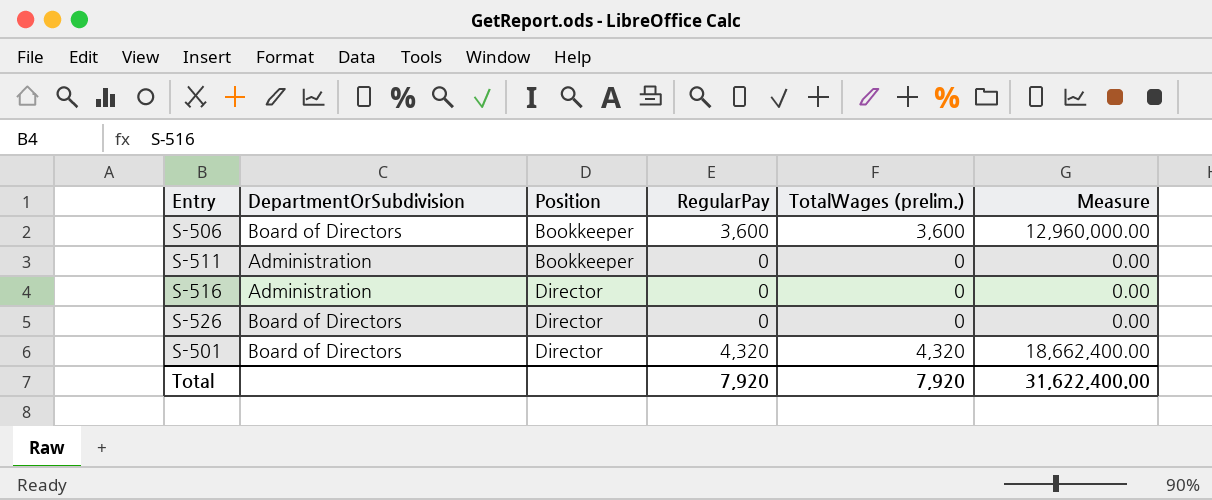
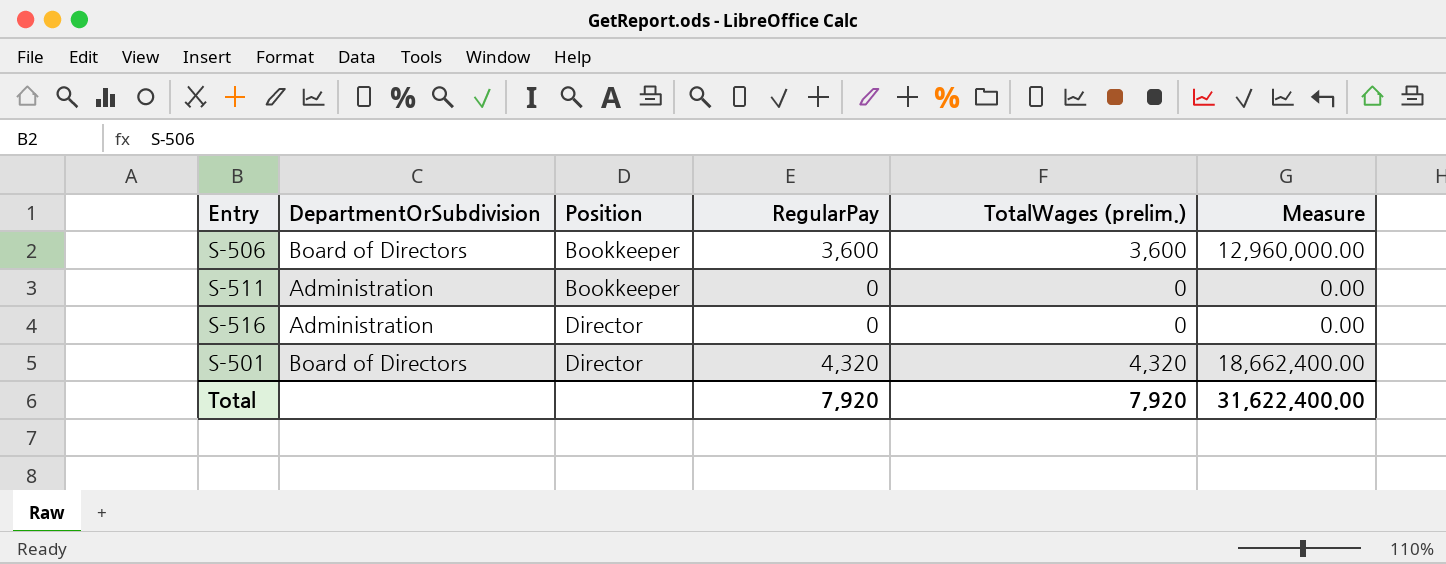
row S-526: Board of Directors | Director | 0 | 0 | 0.00 -> none

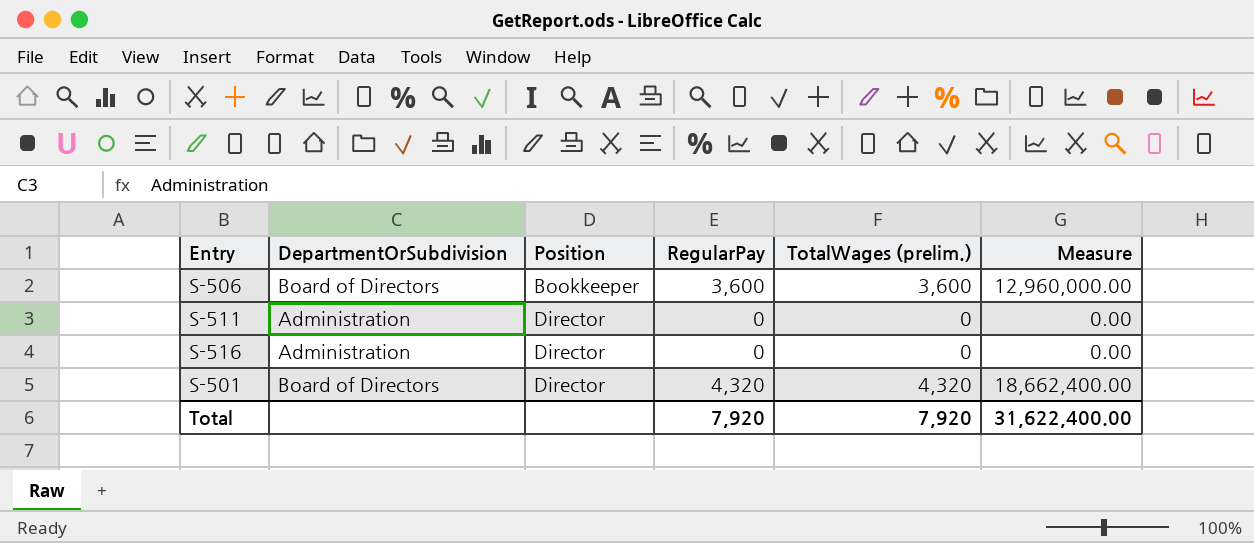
S-511 | Position: Bookkeeper -> Director

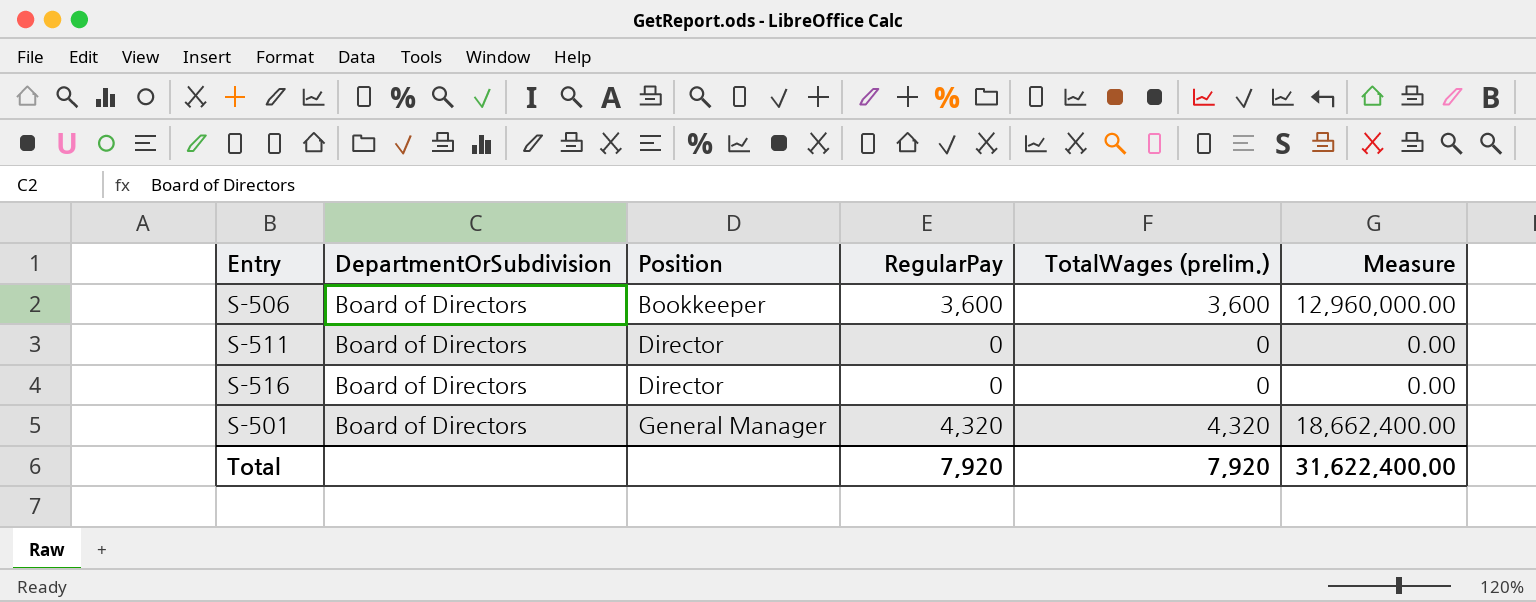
S-511 | DepartmentOrSubdivision: Administration -> Board of Directors
S-516 | DepartmentOrSubdivision: Administration -> Board of Directors
S-501 | Position: Director -> General Manager

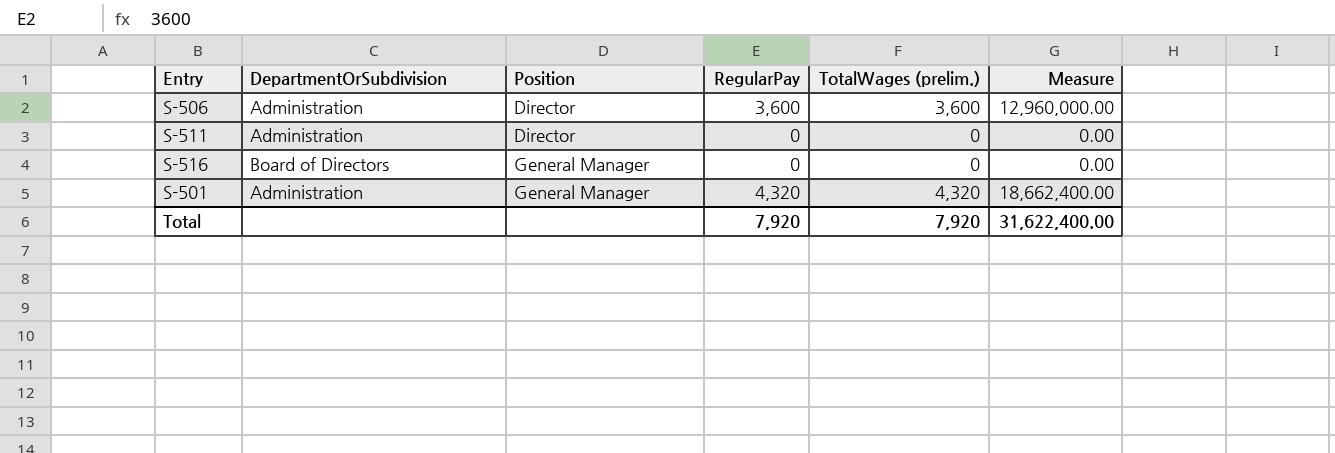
S-506 | DepartmentOrSubdivision: Board of Directors -> Administration
S-506 | Position: Bookkeeper -> Director
S-511 | DepartmentOrSubdivision: Board of Directors -> Administration
S-516 | Position: Director -> General Manager
S-501 | DepartmentOrSubdivision: Board of Directors -> Administration

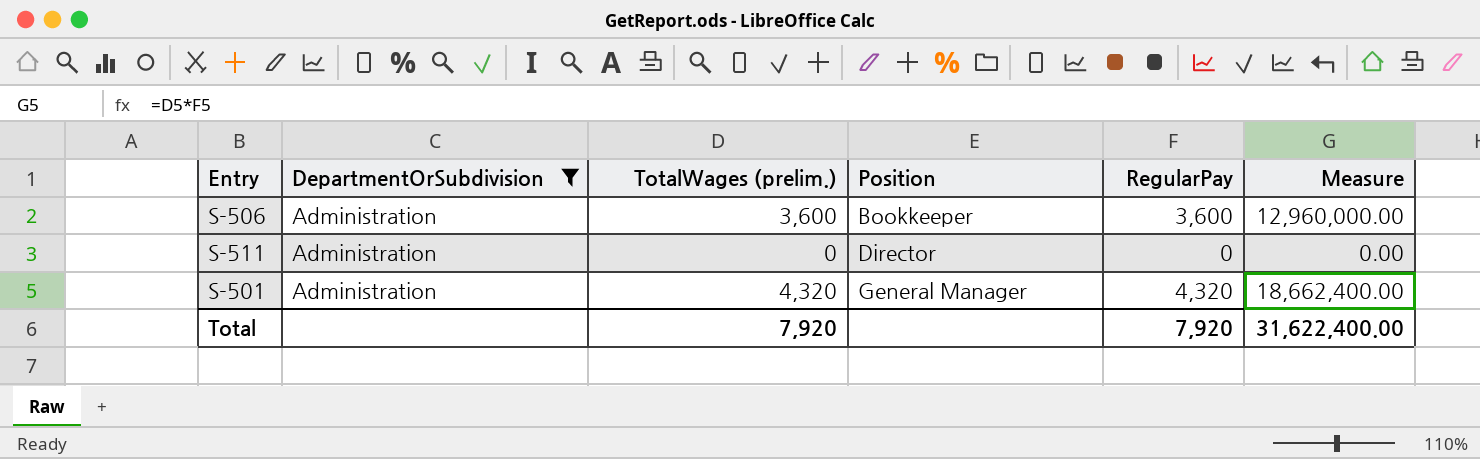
filter: none -> DepartmentOrSubdivision = Administration
column TotalWages (prelim.) | position: 5 -> 3
S-506 | Position: Director -> Bookkeeper

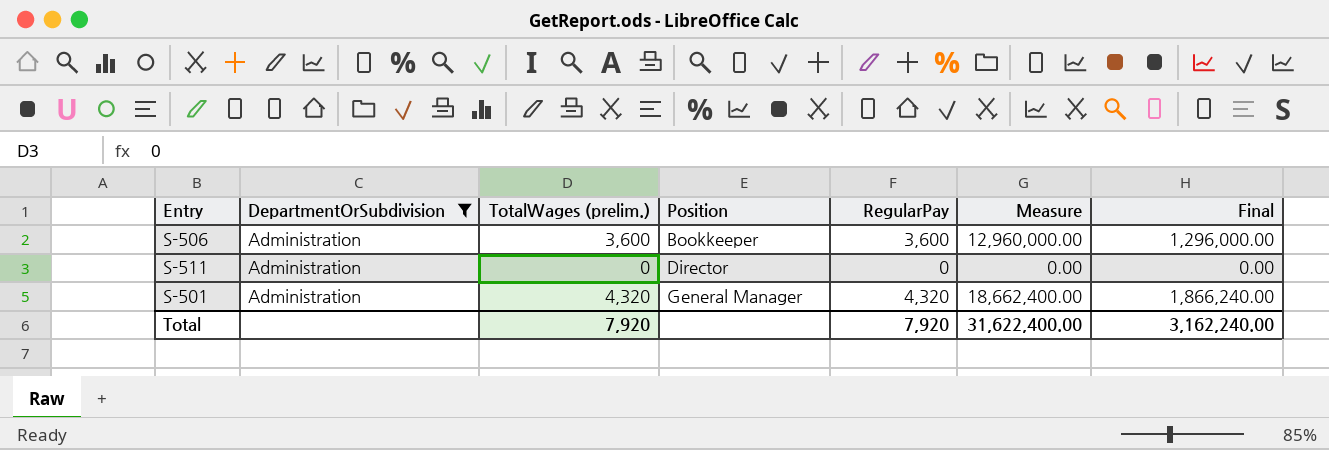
column Final | formula: none -> [Measure] * 0.1

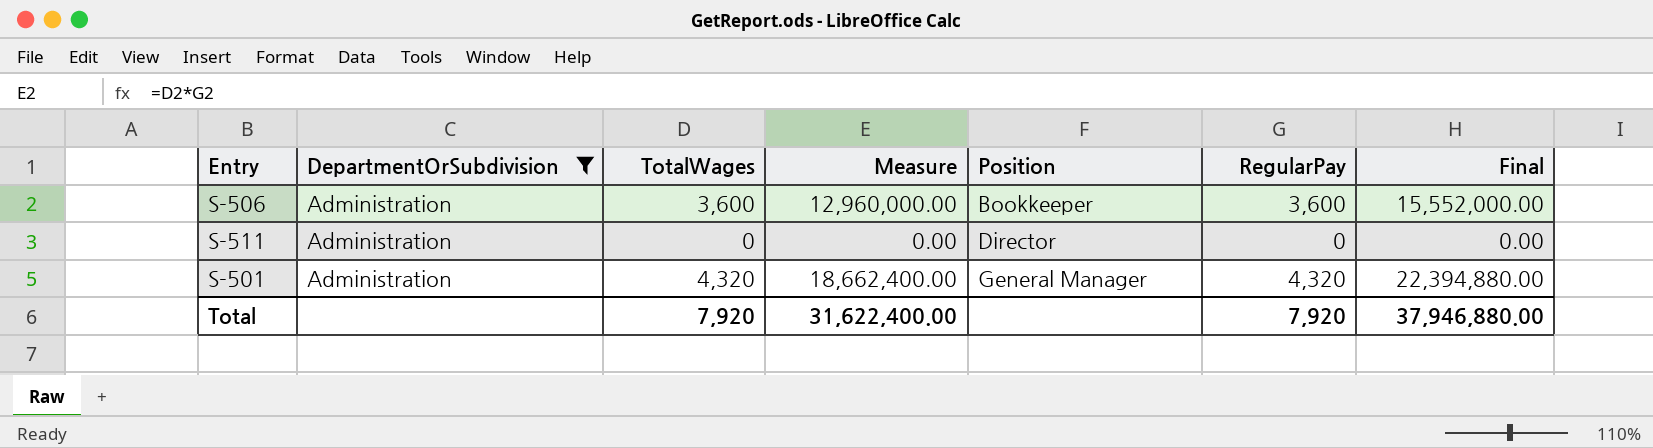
column name: TotalWages (prelim.) -> TotalWages
column Measure | position: 6 -> 4
column Final | formula: [Measure] * 0.1 -> [Measure] * 1.2
Total | Final: 3,162,240.00 -> 37,946,880.00

